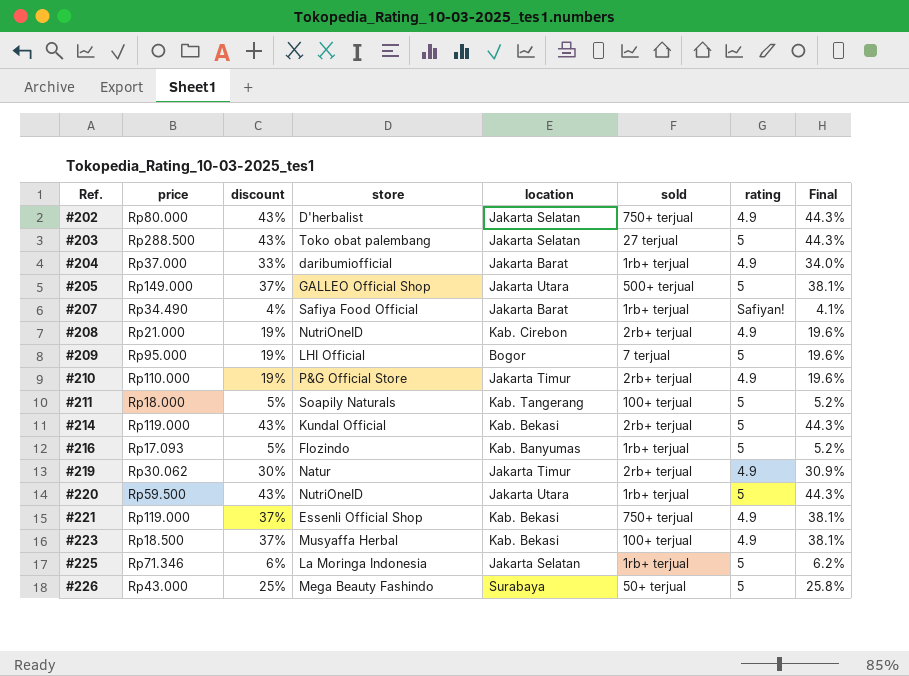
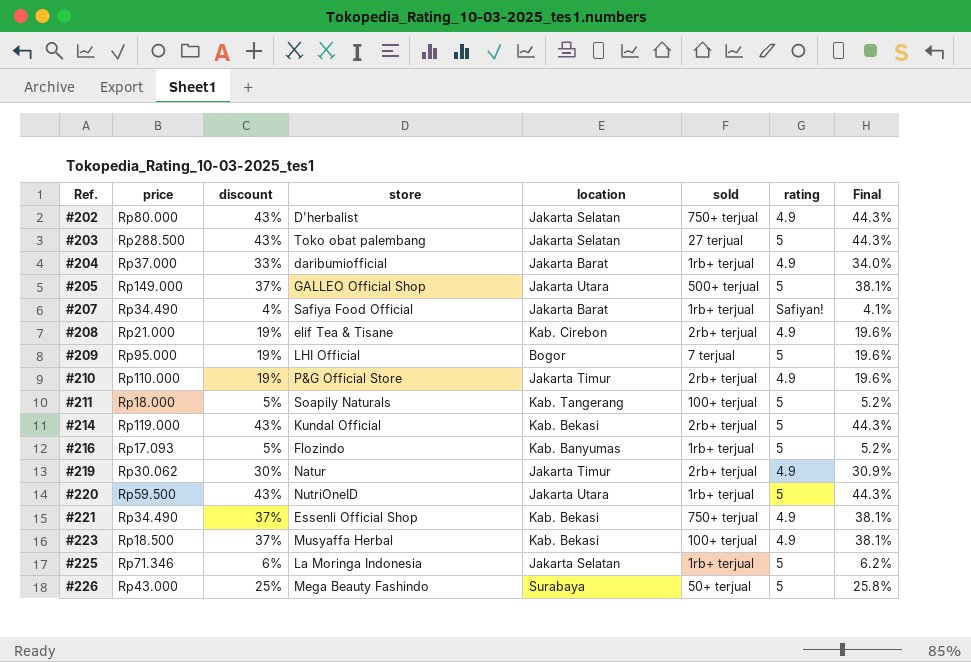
#208 | store: NutriOneID -> elif Tea & Tisane
#221 | price: Rp119.000 -> Rp34.490

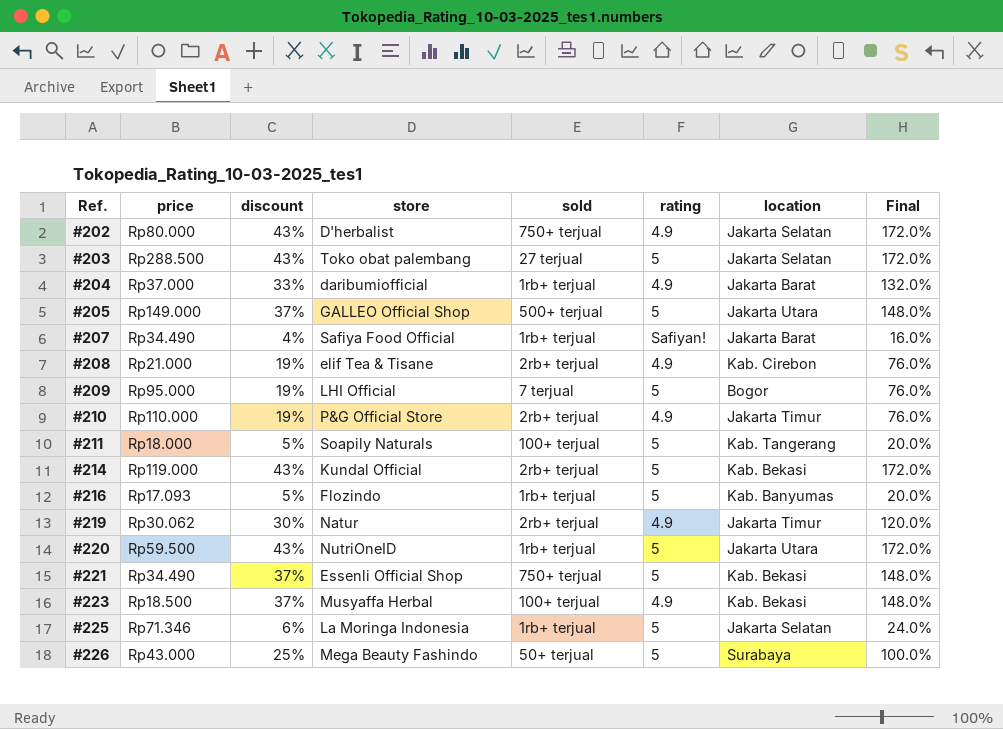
column location | position: 5 -> 7
column Final | formula: [discount] * 1.03 -> [discount] * 4
#221 | rating: 4.9 -> 5

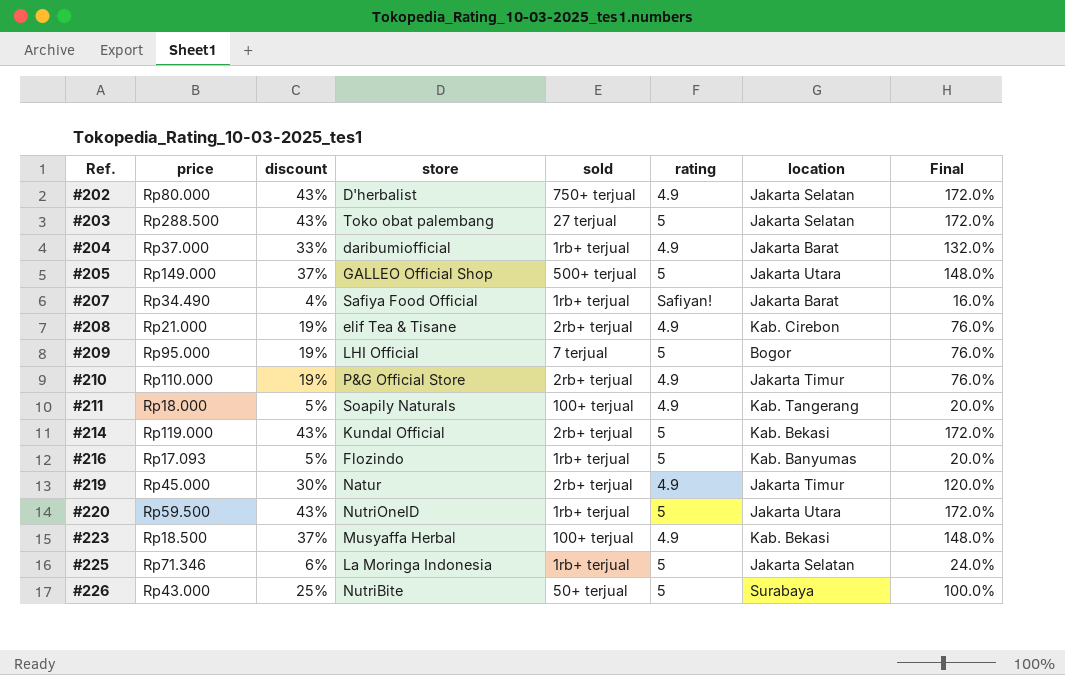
row #221: Rp34.490 | 37% | Essenli Official Shop | 750+ terjual | 5 | Kab. Bekasi | 148.0% -> none
#211 | rating: 5 -> 4.9
#219 | price: Rp30.062 -> Rp45.000
#226 | store: Mega Beauty Fashindo -> NutriBite

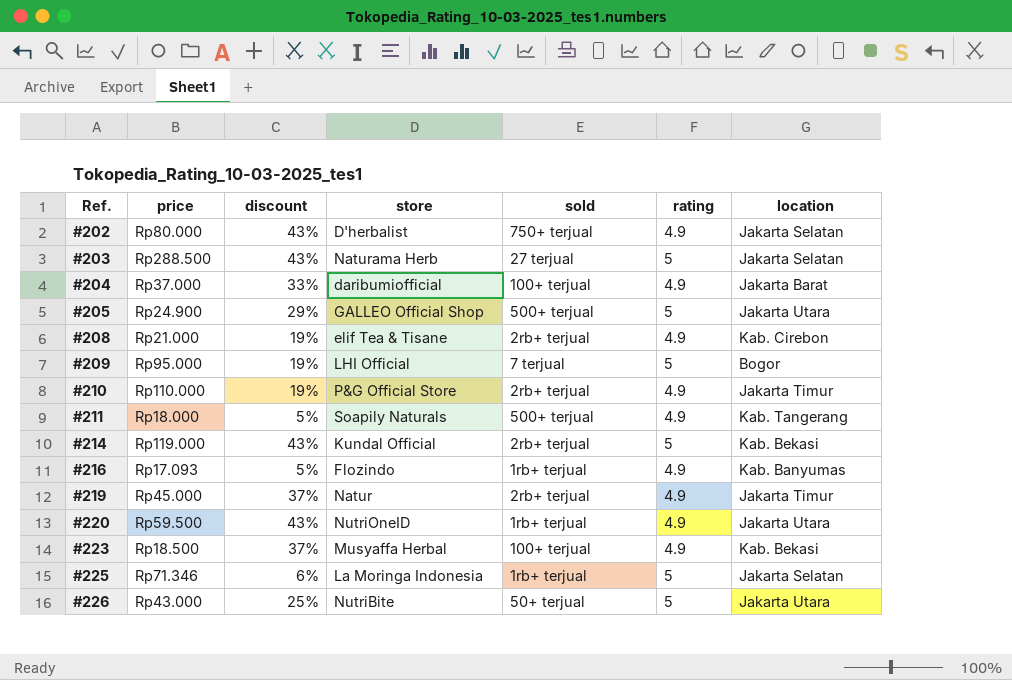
column Final | formula: [discount] * 4 -> none
row #207: Rp34.490 | 4% | Safiya Food Official | 1rb+ terjual | Safiyan! | Jakarta Barat | 16.0% -> none
#203 | store: Toko obat palembang -> Naturama Herb
#204 | sold: 1rb+ terjual -> 100+ terjual
#205 | price: Rp149.000 -> Rp24.900
#205 | discount: 37% -> 29%
#211 | sold: 100+ terjual -> 500+ terjual
#216 | rating: 5 -> 4.9
#219 | discount: 30% -> 37%
#220 | rating: 5 -> 4.9
#226 | location: Surabaya -> Jakarta Utara

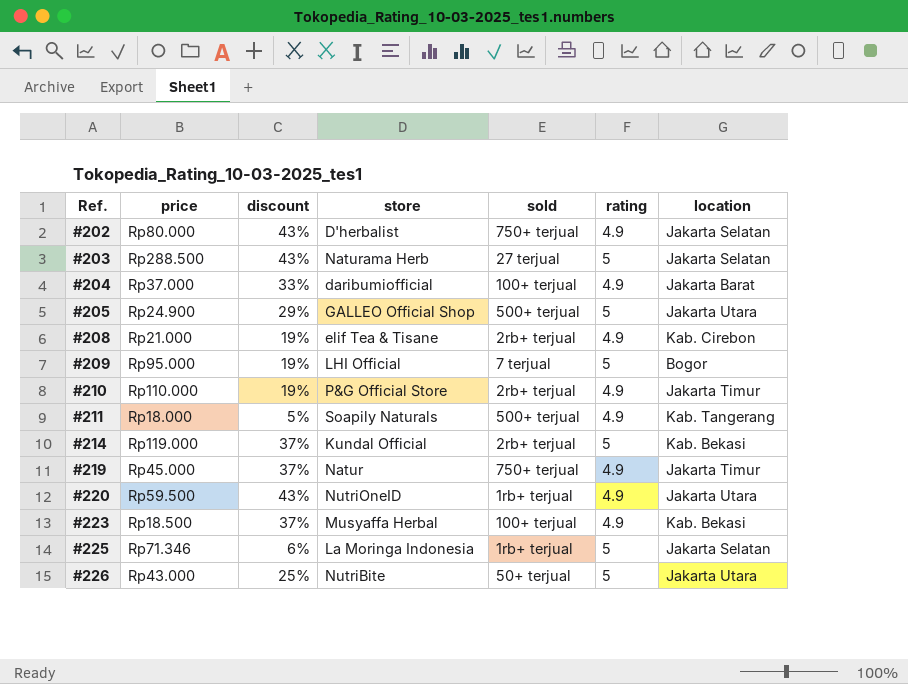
row #216: Rp17.093 | 5% | Flozindo | 1rb+ terjual | 4.9 | Kab. Banyumas -> none
#214 | discount: 43% -> 37%
#219 | sold: 2rb+ terjual -> 750+ terjual

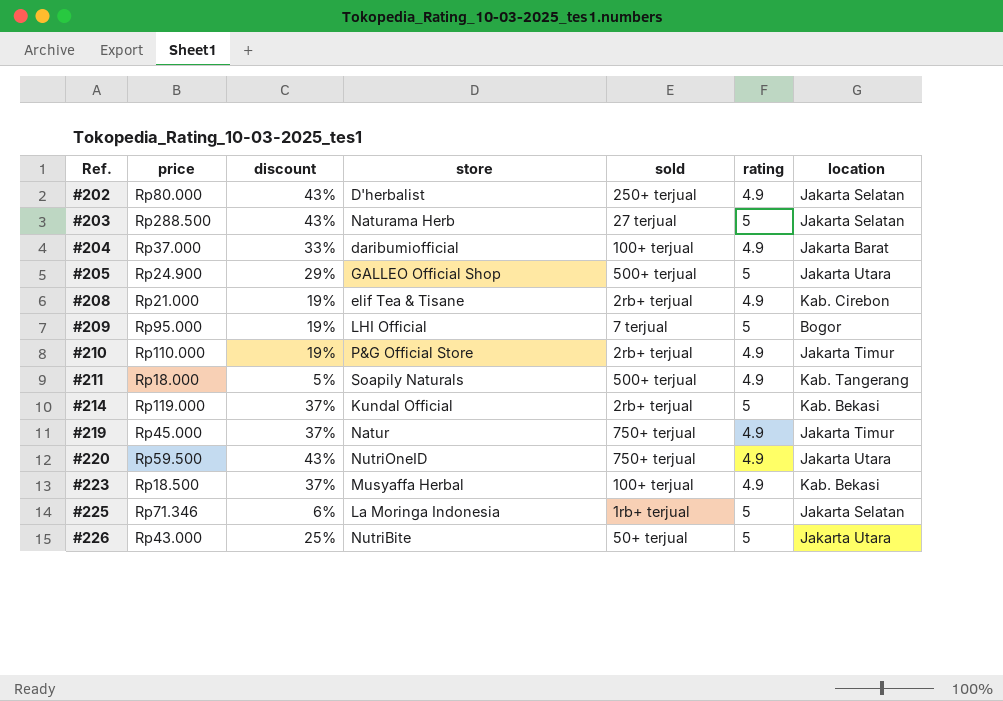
#202 | sold: 750+ terjual -> 250+ terjual
#220 | sold: 1rb+ terjual -> 750+ terjual

